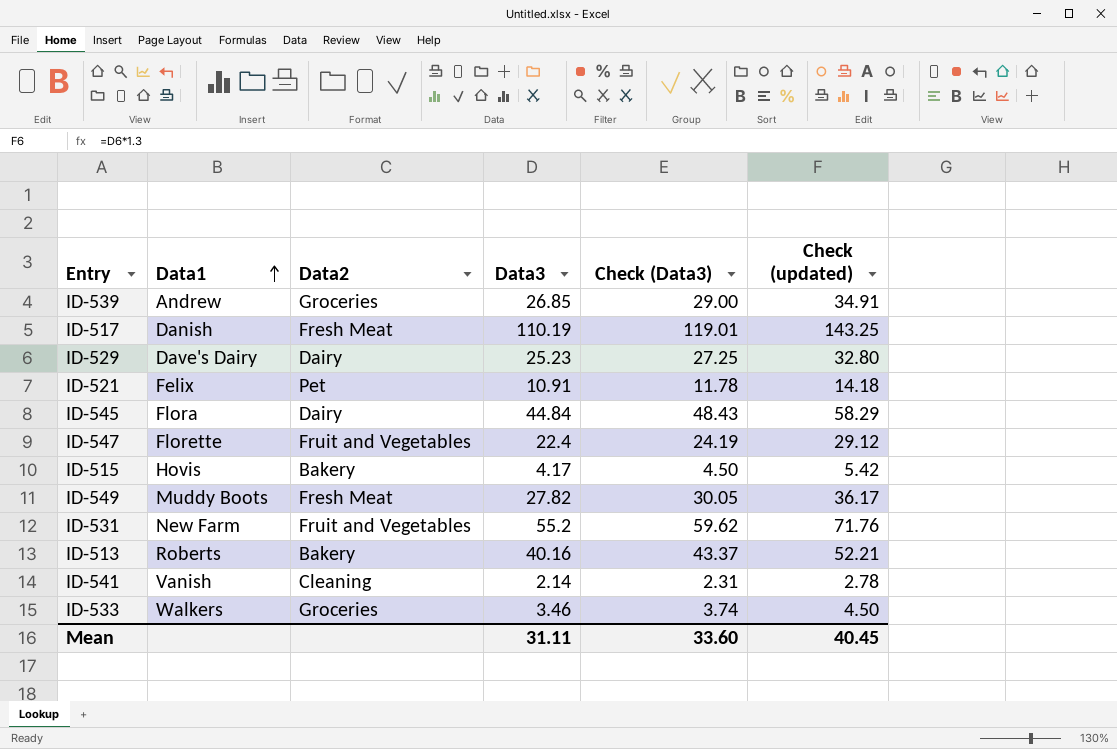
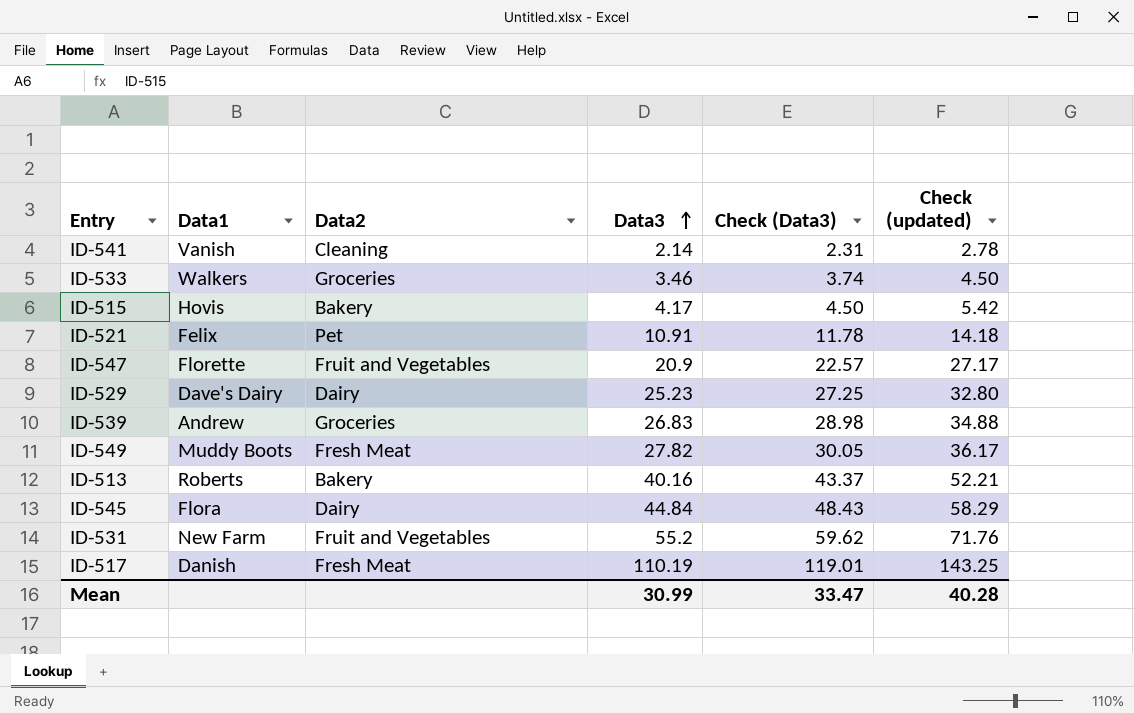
row order: Data1 ascending -> Data3 ascending
ID-547 | Data3: 22.4 -> 20.9
ID-547 | Check (Data3): 24.19 -> 22.57
ID-547 | Check (updated): 29.12 -> 27.17
ID-539 | Data3: 26.85 -> 26.83
ID-539 | Check (Data3): 29.00 -> 28.98
ID-539 | Check (updated): 34.91 -> 34.88
Mean | Data3: 31.11 -> 30.99
Mean | Check (Data3): 33.60 -> 33.47
Mean | Check (updated): 40.45 -> 40.28

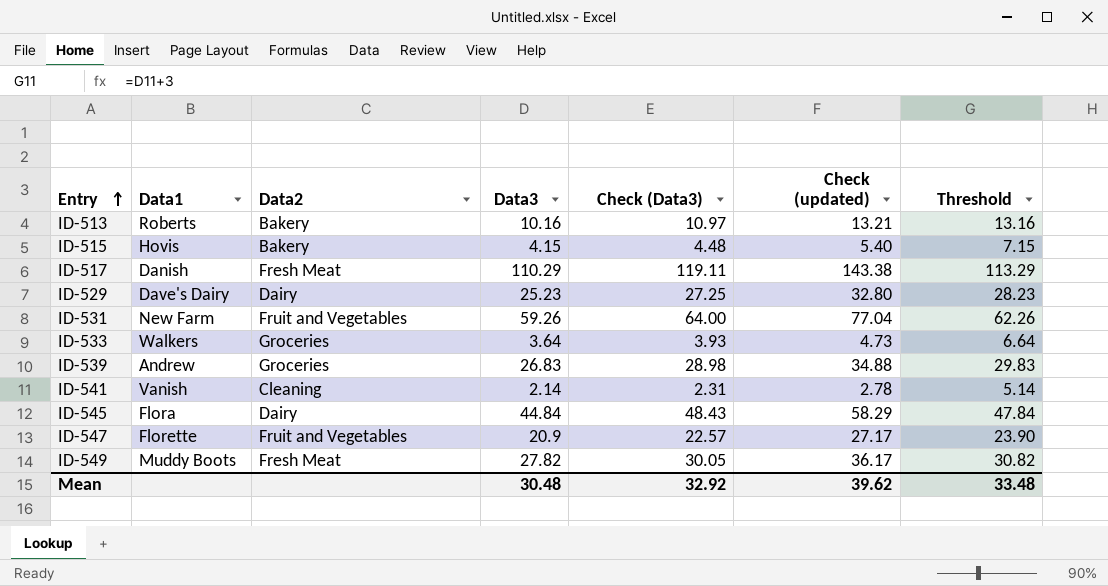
row order: Data3 ascending -> Entry ascending
column Threshold | formula: none -> [Data3] + 3
row ID-521: Felix | Pet | 10.91 | 11.78 | 14.18 -> none
ID-513 | Data3: 40.16 -> 10.16
ID-513 | Check (Data3): 43.37 -> 10.97
ID-513 | Check (updated): 52.21 -> 13.21
ID-515 | Data3: 4.17 -> 4.15
ID-515 | Check (Data3): 4.50 -> 4.48
ID-515 | Check (updated): 5.42 -> 5.40
ID-517 | Data3: 110.19 -> 110.29
ID-517 | Check (Data3): 119.01 -> 119.11
ID-517 | Check (updated): 143.25 -> 143.38
ID-531 | Data3: 55.2 -> 59.26
ID-531 | Check (Data3): 59.62 -> 64.00
ID-531 | Check (updated): 71.76 -> 77.04
ID-533 | Data3: 3.46 -> 3.64
ID-533 | Check (Data3): 3.74 -> 3.93
ID-533 | Check (updated): 4.50 -> 4.73
Mean | Data3: 30.99 -> 30.48
Mean | Check (Data3): 33.47 -> 32.92
Mean | Check (updated): 40.28 -> 39.62

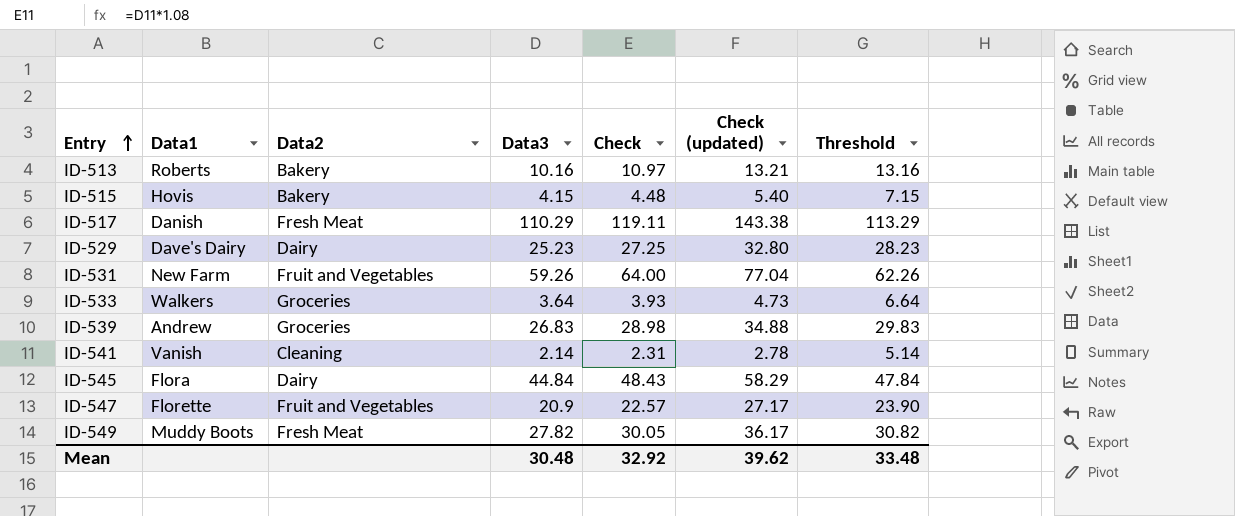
column name: Check (Data3) -> Check

